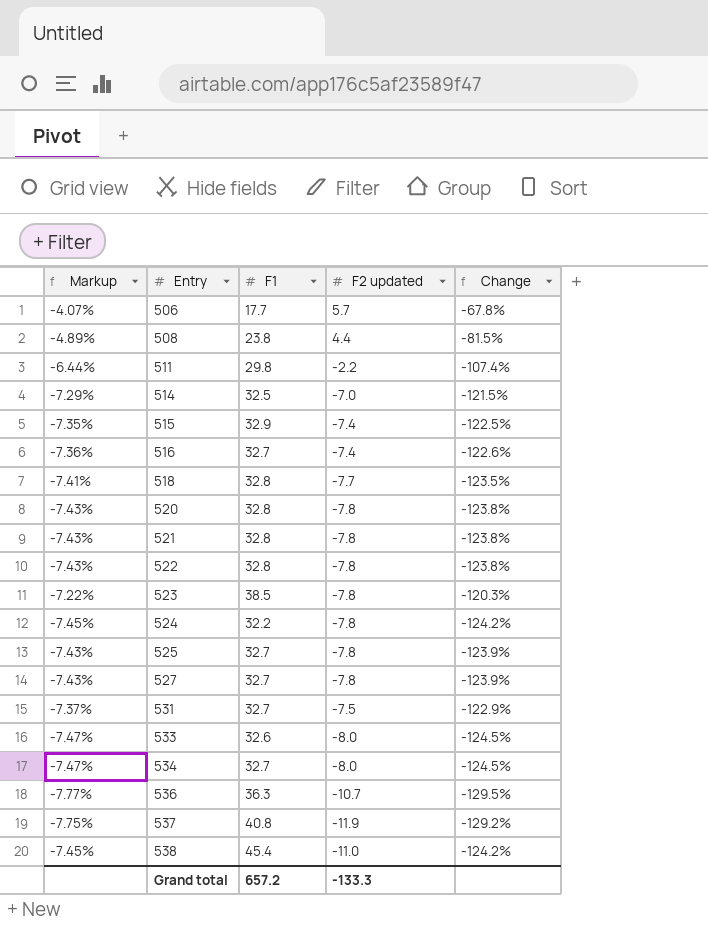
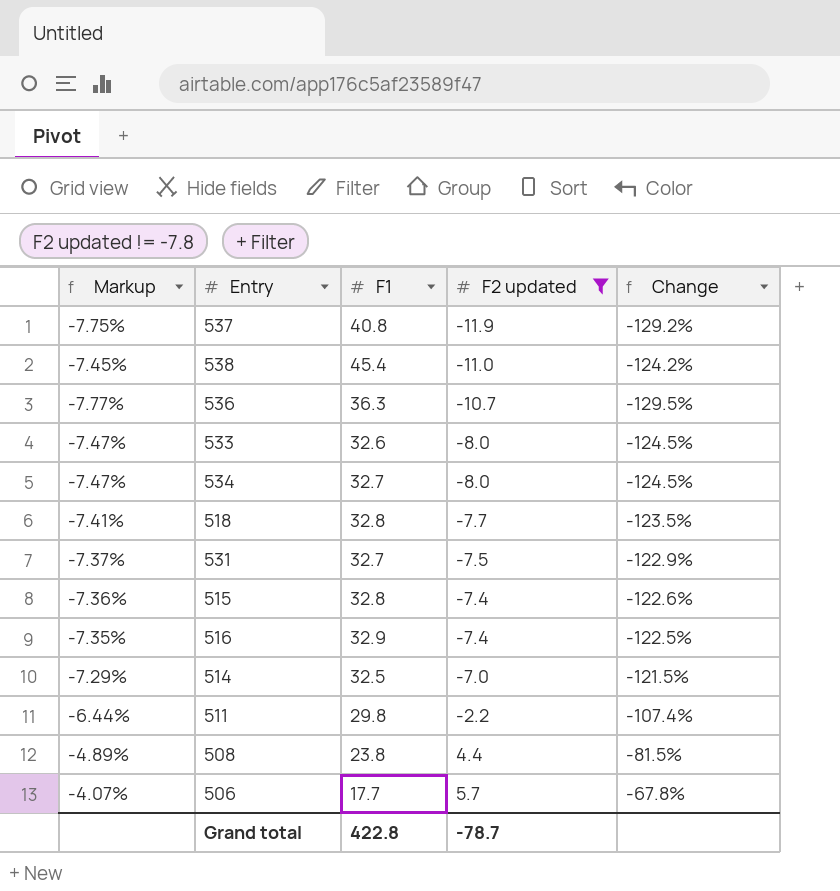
filter: none -> F2 updated != -7.8
row order: Entry ascending -> F2 updated ascending
515 | Markup: -7.35% -> -7.36%
515 | F1: 32.9 -> 32.8
515 | Change: -122.5% -> -122.6%
516 | Markup: -7.36% -> -7.35%
516 | F1: 32.7 -> 32.9
516 | Change: -122.6% -> -122.5%
Grand total | F1: 657.2 -> 422.8
Grand total | F2 updated: -133.3 -> -78.7

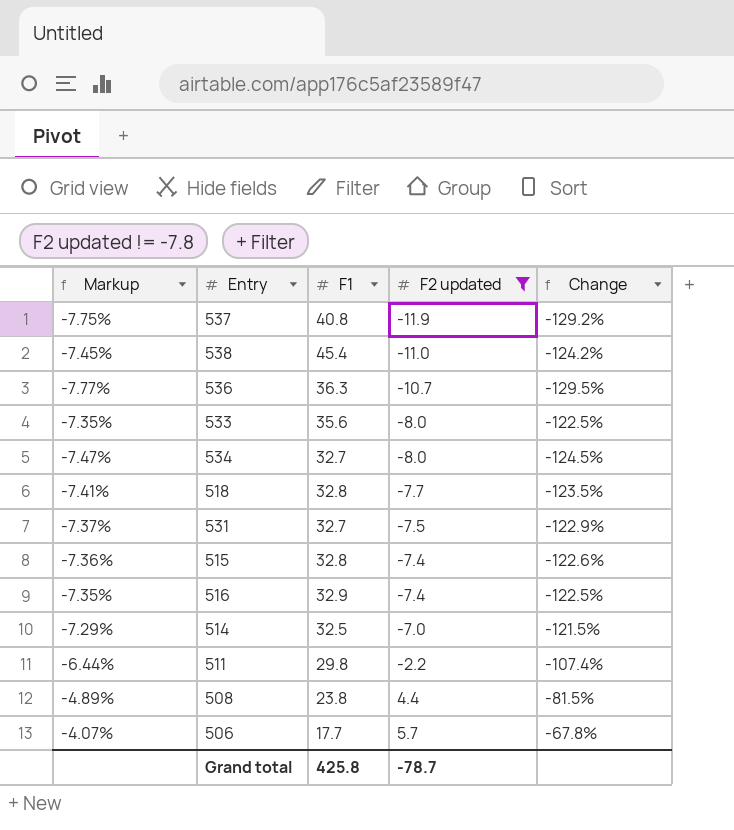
533 | Markup: -7.47% -> -7.35%
533 | F1: 32.6 -> 35.6
533 | Change: -124.5% -> -122.5%
Grand total | F1: 422.8 -> 425.8

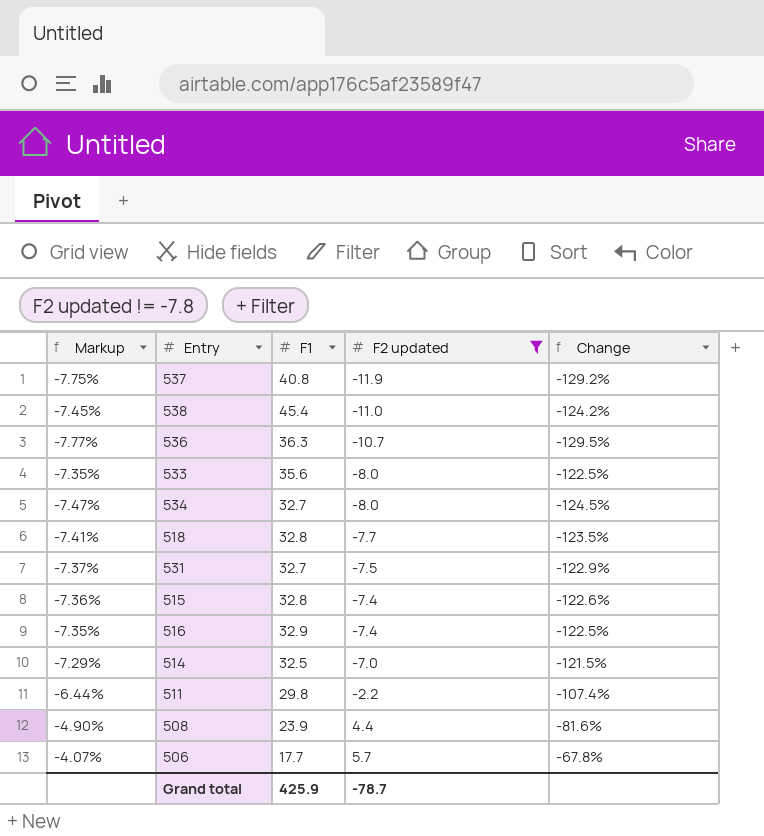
508 | Markup: -4.89% -> -4.90%
508 | F1: 23.8 -> 23.9
508 | Change: -81.5% -> -81.6%
Grand total | F1: 425.8 -> 425.9

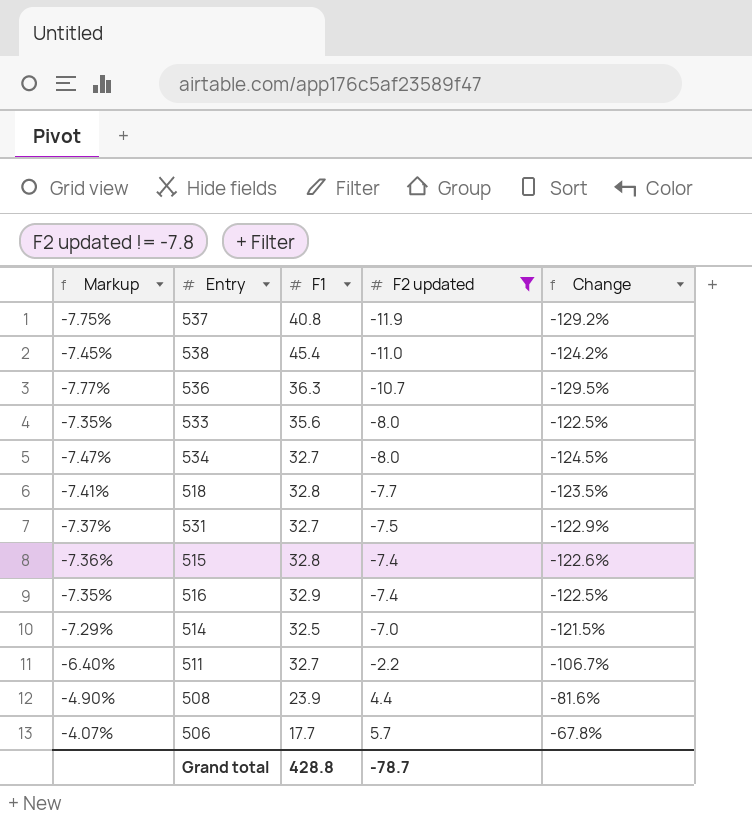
511 | Markup: -6.44% -> -6.40%
511 | F1: 29.8 -> 32.7
511 | Change: -107.4% -> -106.7%
Grand total | F1: 425.9 -> 428.8

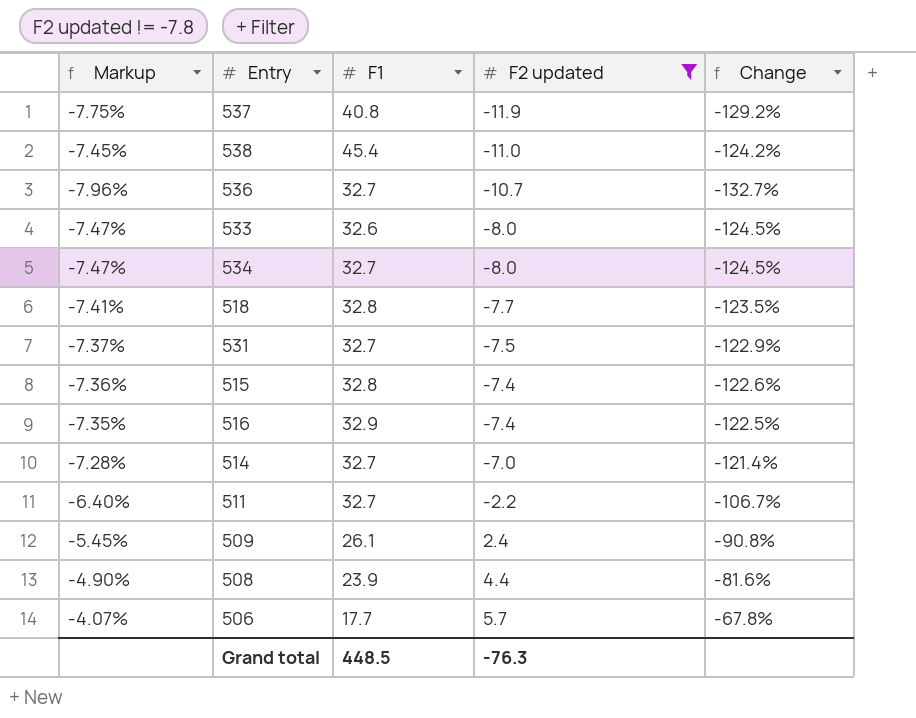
536 | Markup: -7.77% -> -7.96%
536 | F1: 36.3 -> 32.7
536 | Change: -129.5% -> -132.7%
533 | Markup: -7.35% -> -7.47%
533 | F1: 35.6 -> 32.6
533 | Change: -122.5% -> -124.5%
514 | Markup: -7.29% -> -7.28%
514 | F1: 32.5 -> 32.7
514 | Change: -121.5% -> -121.4%
row 509: none -> -5.45% | 26.1 | 2.4 | -90.8%
Grand total | F1: 428.8 -> 448.5
Grand total | F2 updated: -78.7 -> -76.3

